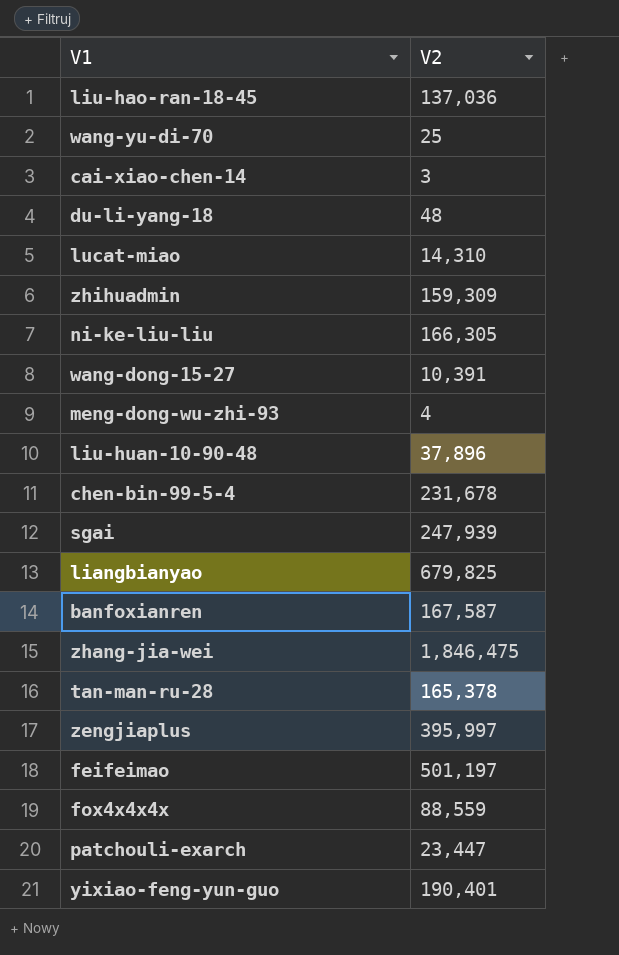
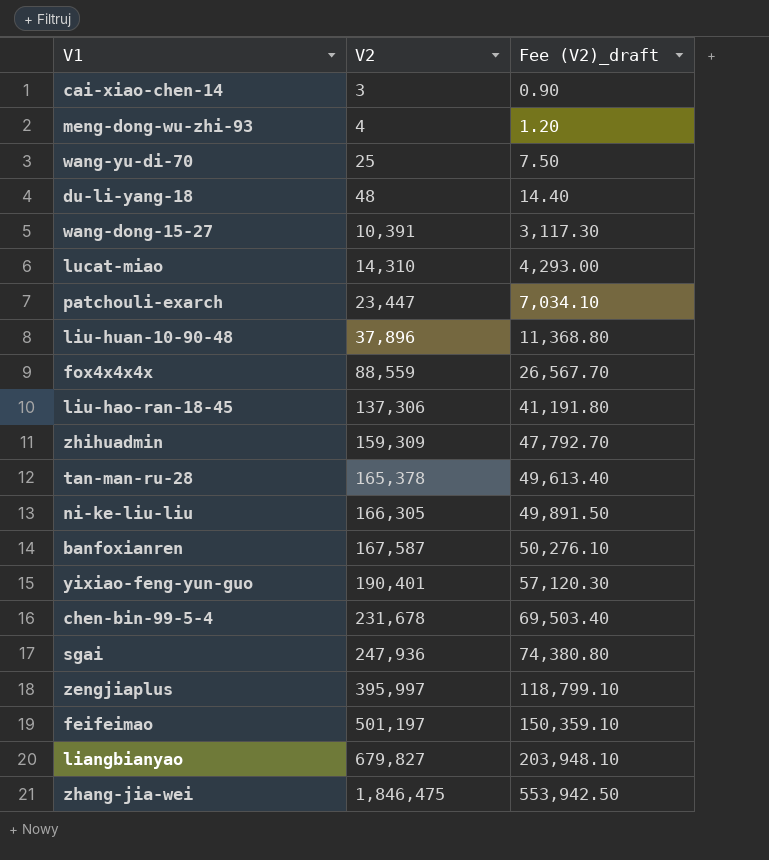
row order: none -> V2 ascending
column Fee (V2)_draft | formula: none -> [V2] * 0.3
liu-hao-ran-18-45 | V2: 137,036 -> 137,306
sgai | V2: 247,939 -> 247,936
liangbianyao | V2: 679,825 -> 679,827

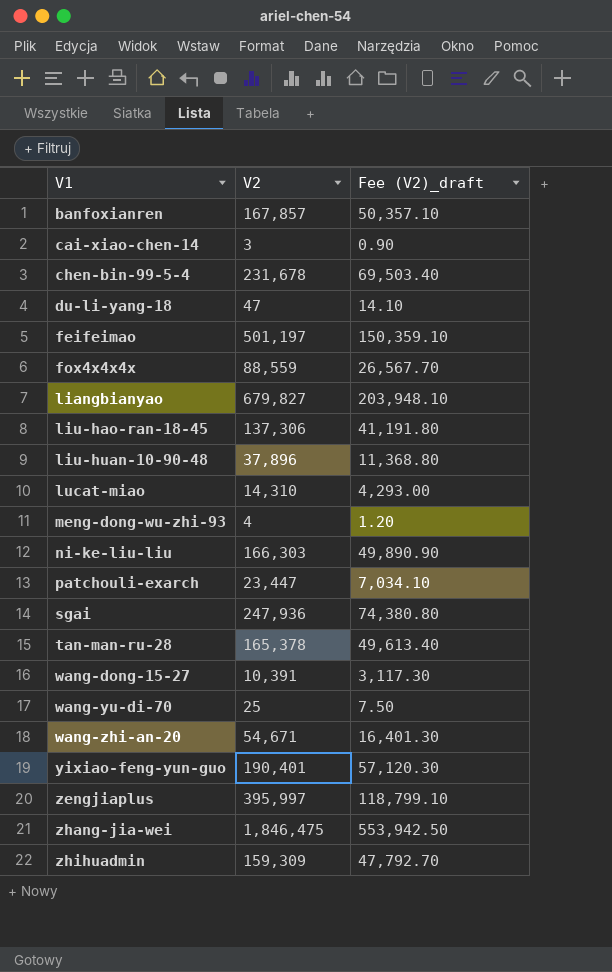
row order: V2 ascending -> V1 ascending
banfoxianren | V2: 167,587 -> 167,857
banfoxianren | Fee (V2)_draft: 50,276.10 -> 50,357.10
du-li-yang-18 | V2: 48 -> 47
du-li-yang-18 | Fee (V2)_draft: 14.40 -> 14.10
ni-ke-liu-liu | V2: 166,305 -> 166,303
ni-ke-liu-liu | Fee (V2)_draft: 49,891.50 -> 49,890.90
row wang-zhi-an-20: none -> 54,671 | 16,401.30

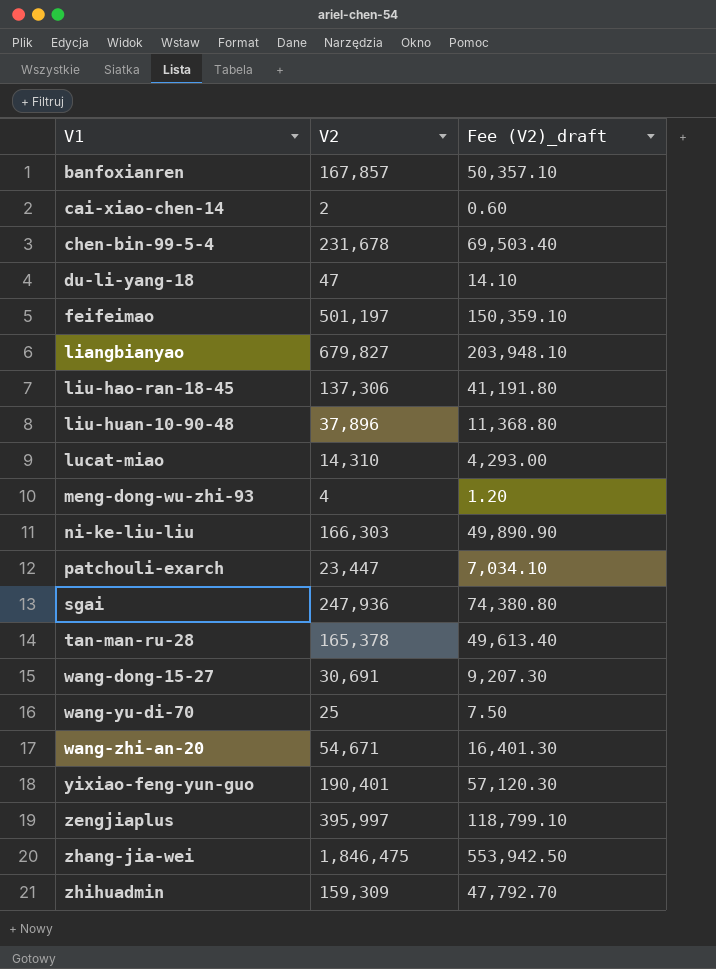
row fox4x4x4x: 88,559 | 26,567.70 -> none
cai-xiao-chen-14 | V2: 3 -> 2
cai-xiao-chen-14 | Fee (V2)_draft: 0.90 -> 0.60
wang-dong-15-27 | V2: 10,391 -> 30,691
wang-dong-15-27 | Fee (V2)_draft: 3,117.30 -> 9,207.30

